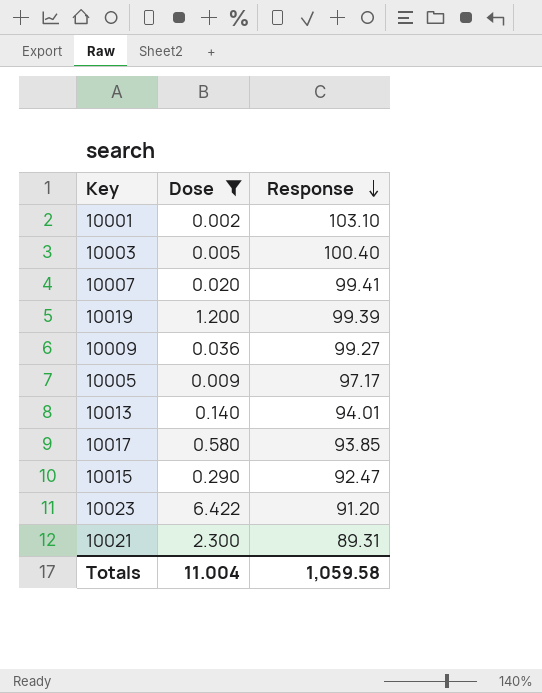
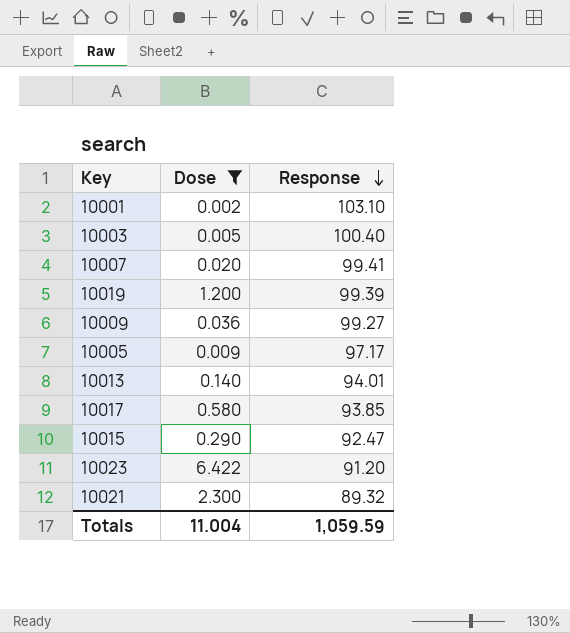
10021 | Response: 89.31 -> 89.32
Totals | Response: 1,059.58 -> 1,059.59

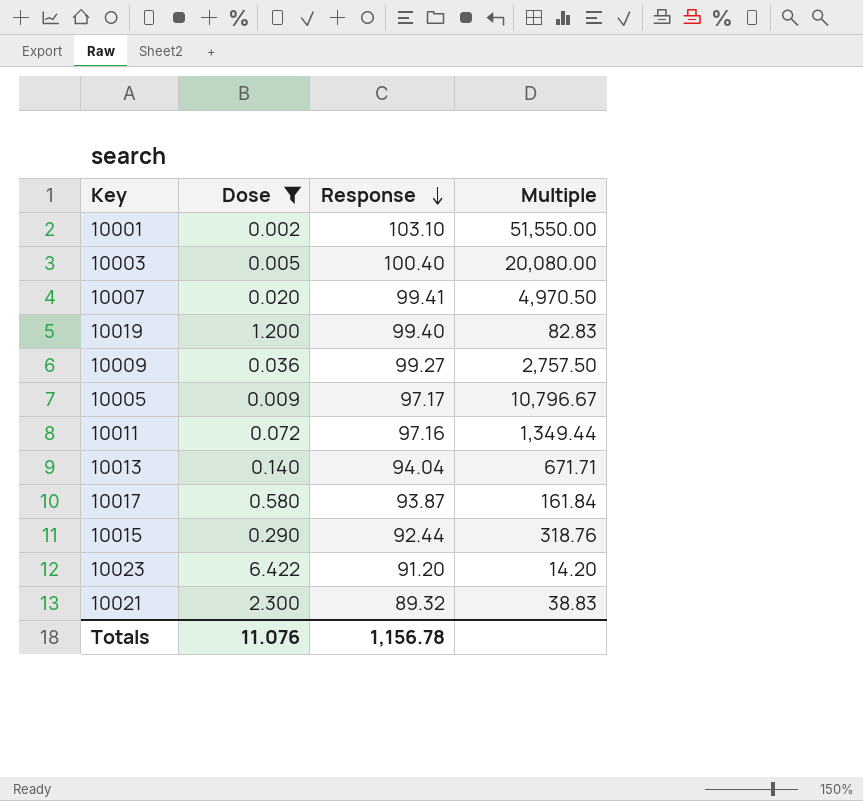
column Multiple | formula: none -> [Response] / [Dose]
10019 | Response: 99.39 -> 99.40
row 10011: none -> 0.072 | 97.16 | 1,349.44
10013 | Response: 94.01 -> 94.04
10017 | Response: 93.85 -> 93.87
10015 | Response: 92.47 -> 92.44
Totals | Dose: 11.004 -> 11.076
Totals | Response: 1,059.59 -> 1,156.78

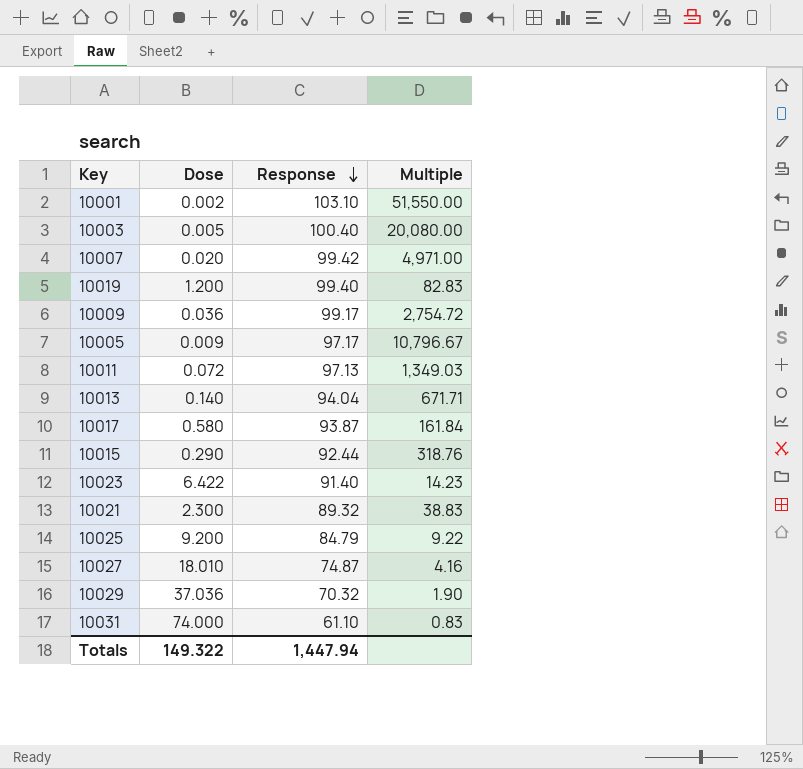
filter: Dose <= 6.422 -> none
10007 | Response: 99.41 -> 99.42
10007 | Multiple: 4,970.50 -> 4,971.00
10009 | Response: 99.27 -> 99.17
10009 | Multiple: 2,757.50 -> 2,754.72
10011 | Response: 97.16 -> 97.13
10011 | Multiple: 1,349.44 -> 1,349.03
10023 | Response: 91.20 -> 91.40
10023 | Multiple: 14.20 -> 14.23
Totals | Dose: 11.076 -> 149.322
Totals | Response: 1,156.78 -> 1,447.94

